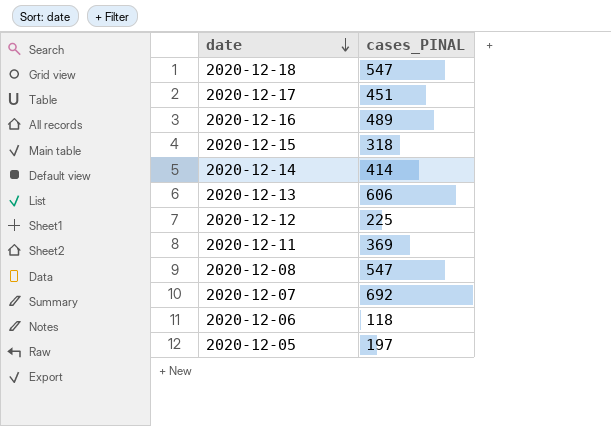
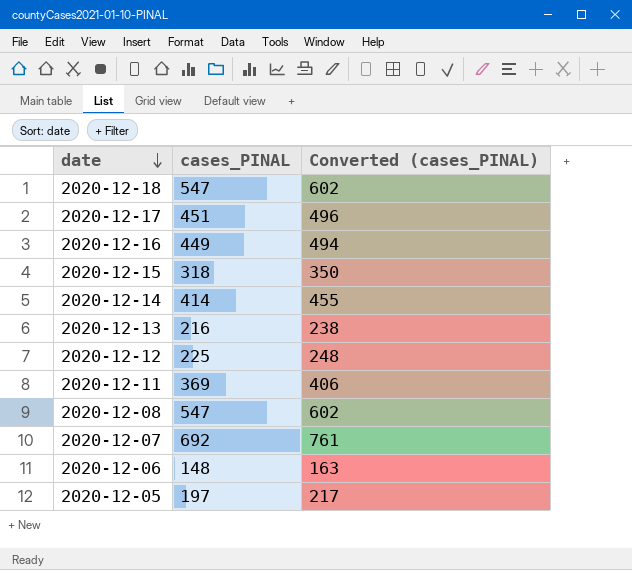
column Converted (cases_PINAL) | formula: none -> [cases_PINAL] * 1.1
2020-12-16 | cases_PINAL: 489 -> 449
2020-12-13 | cases_PINAL: 606 -> 216
2020-12-06 | cases_PINAL: 118 -> 148

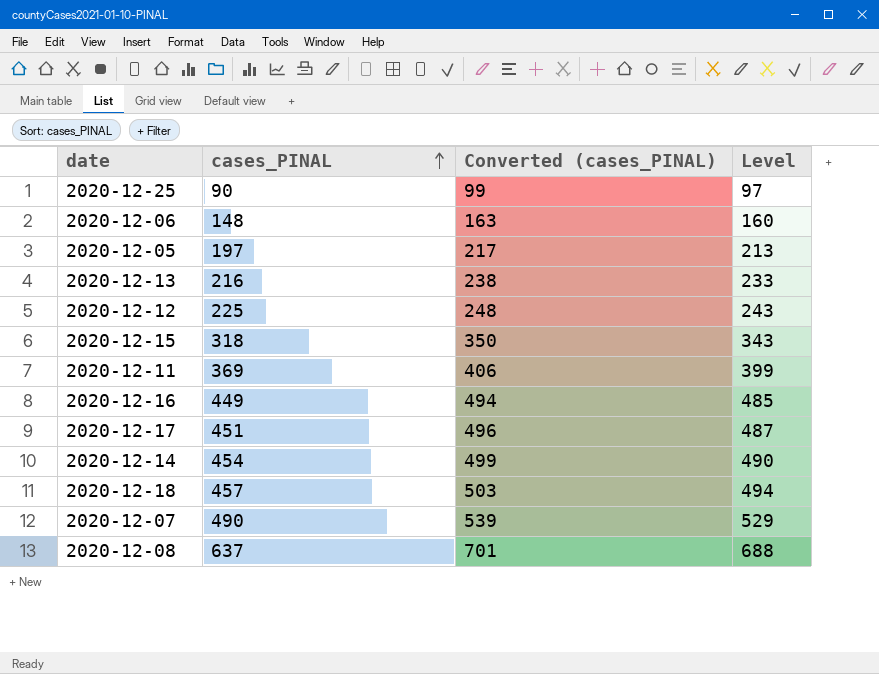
row order: date descending -> cases_PINAL ascending
column Level | formula: none -> [cases_PINAL] * 1.08
row 2020-12-25: none -> 90 | 99 | 97
2020-12-14 | cases_PINAL: 414 -> 454
2020-12-14 | Converted (cases_PINAL): 455 -> 499
2020-12-18 | cases_PINAL: 547 -> 457
2020-12-18 | Converted (cases_PINAL): 602 -> 503
2020-12-07 | cases_PINAL: 692 -> 490
2020-12-07 | Converted (cases_PINAL): 761 -> 539
2020-12-08 | cases_PINAL: 547 -> 637
2020-12-08 | Converted (cases_PINAL): 602 -> 701

